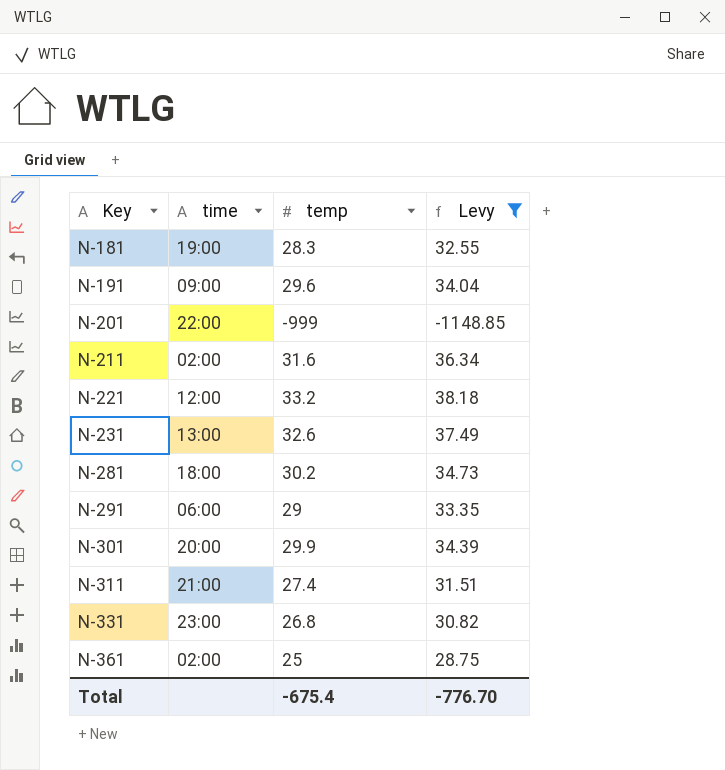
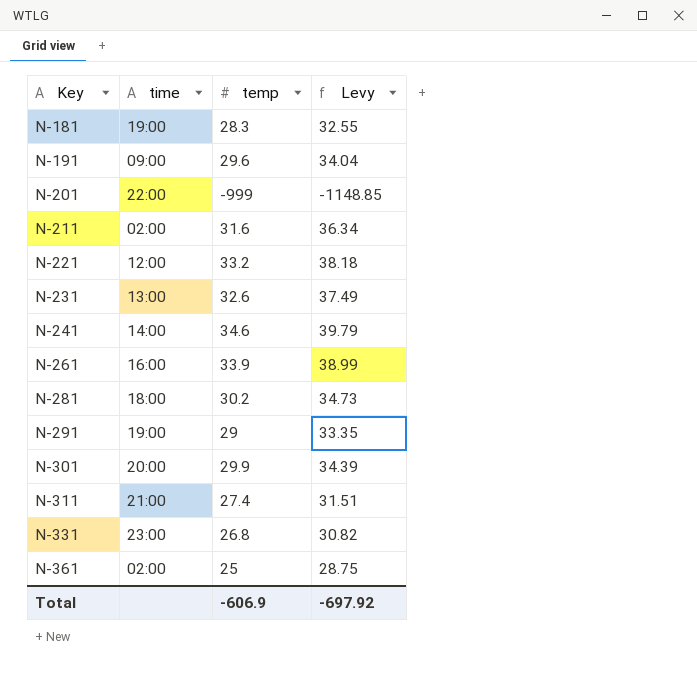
filter: Levy <= 38.18 -> none
N-291 | time: 06:00 -> 19:00
Total | temp: -675.4 -> -606.9
Total | Levy: -776.70 -> -697.92

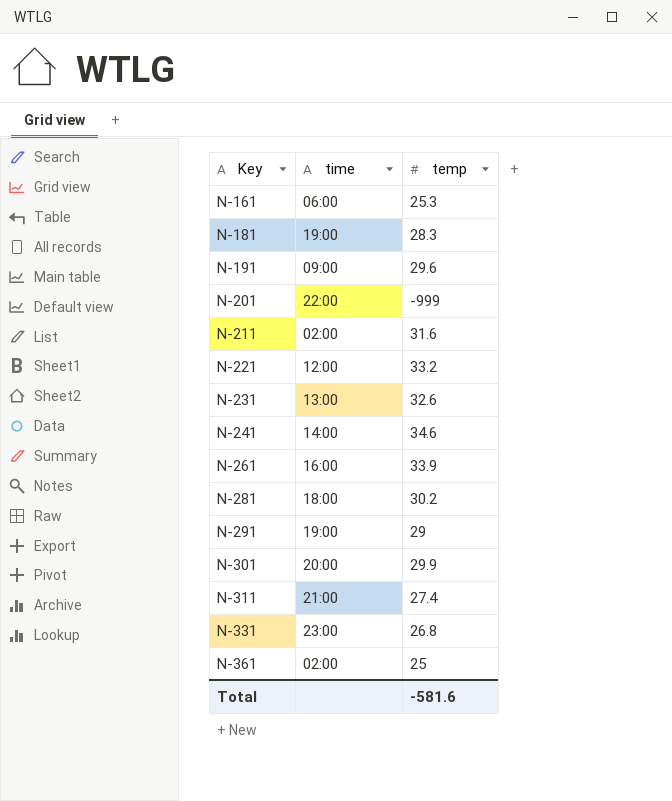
column Levy | formula: [temp] * 1.15 -> none
row N-161: none -> 06:00 | 25.3
Total | temp: -606.9 -> -581.6

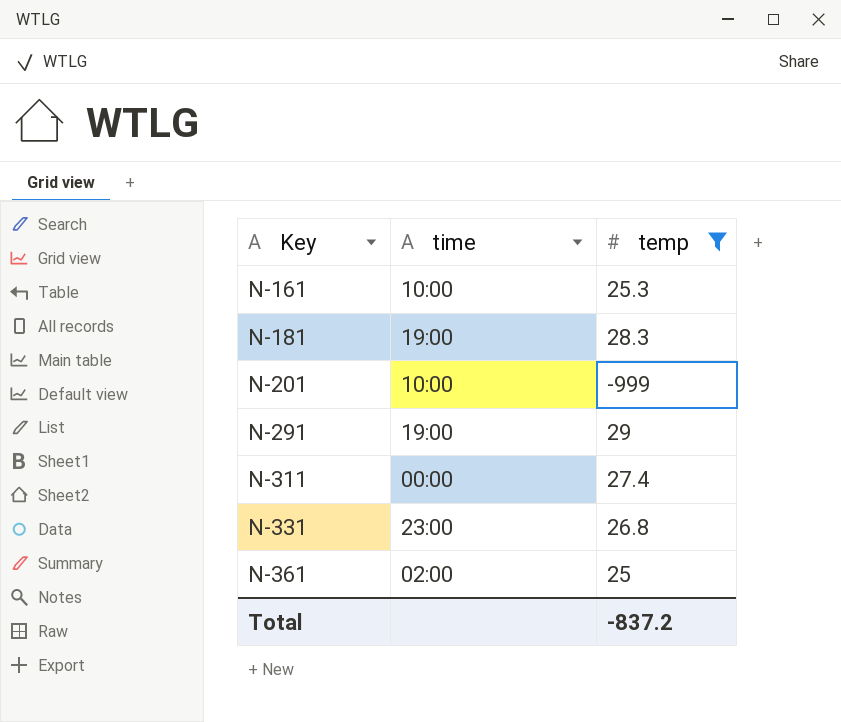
filter: none -> temp <= 29
N-161 | time: 06:00 -> 10:00
N-201 | time: 22:00 -> 10:00
N-311 | time: 21:00 -> 00:00
Total | temp: -581.6 -> -837.2

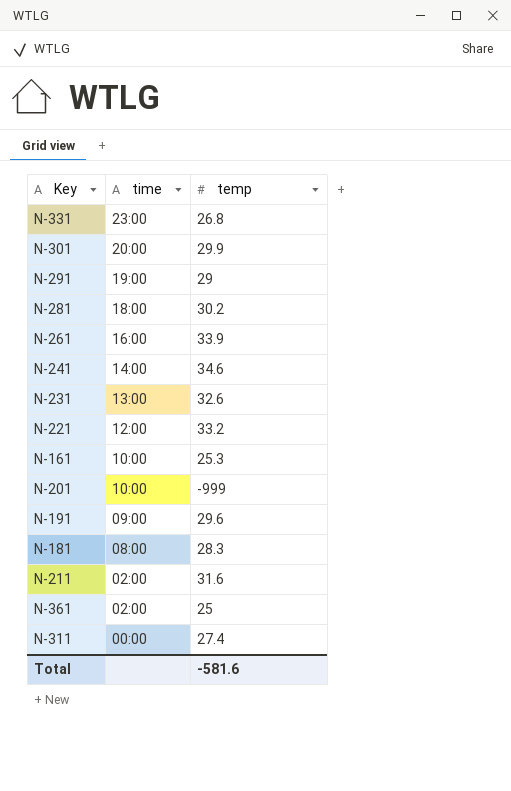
filter: temp <= 29 -> none
row order: Key ascending -> time descending
N-181 | time: 19:00 -> 08:00
Total | temp: -837.2 -> -581.6

